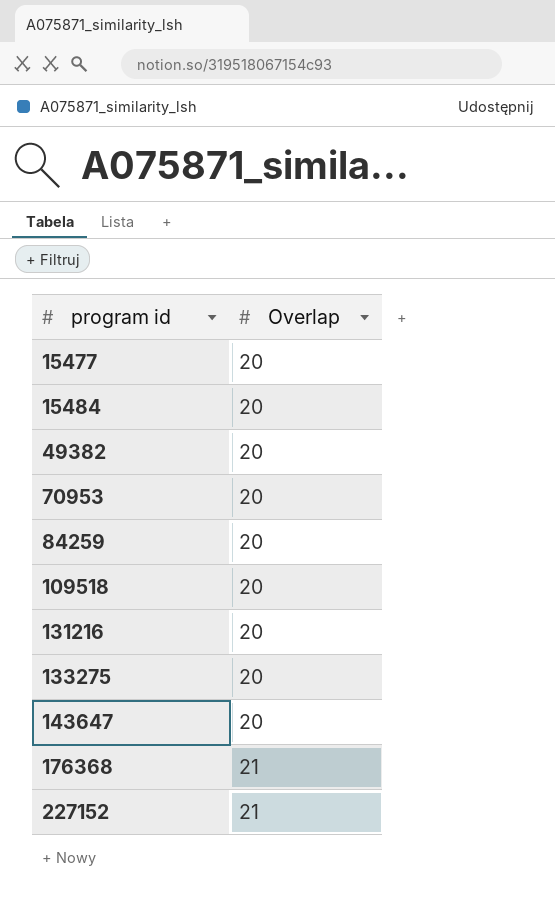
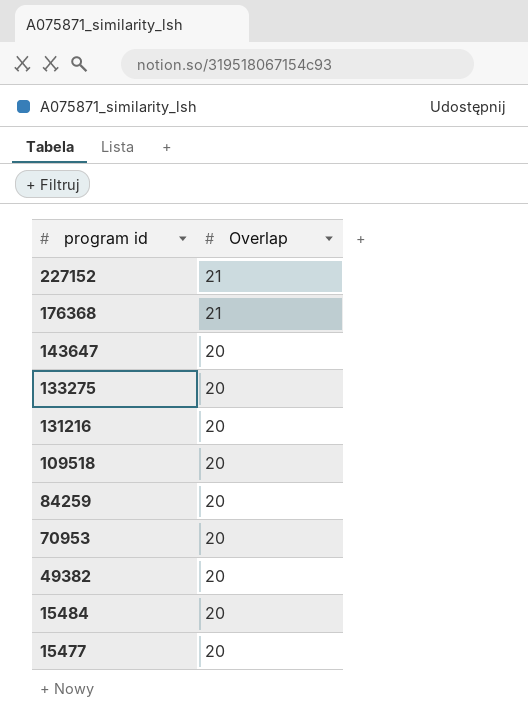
row order: program id ascending -> program id descending

